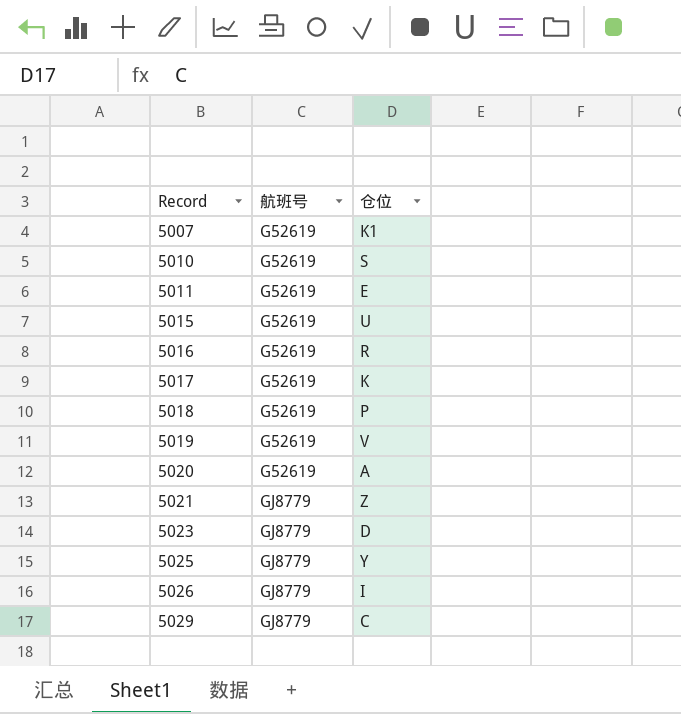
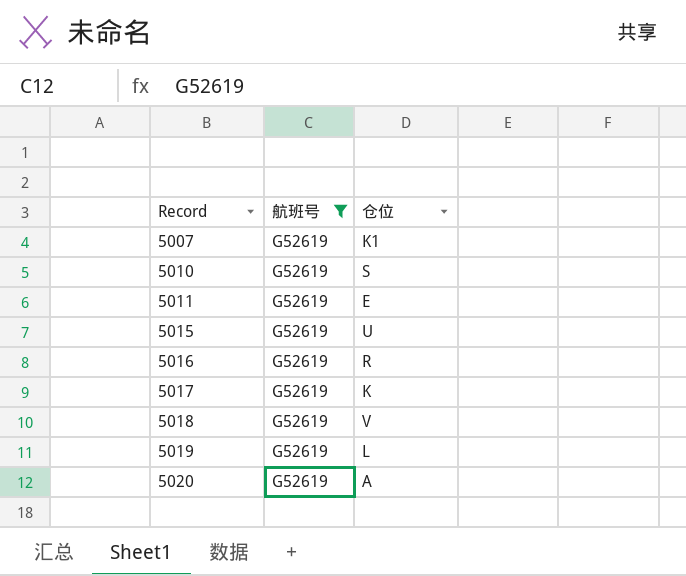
filter: none -> 航班号 = G52619
5018 | 仓位: P -> V
5019 | 仓位: V -> L

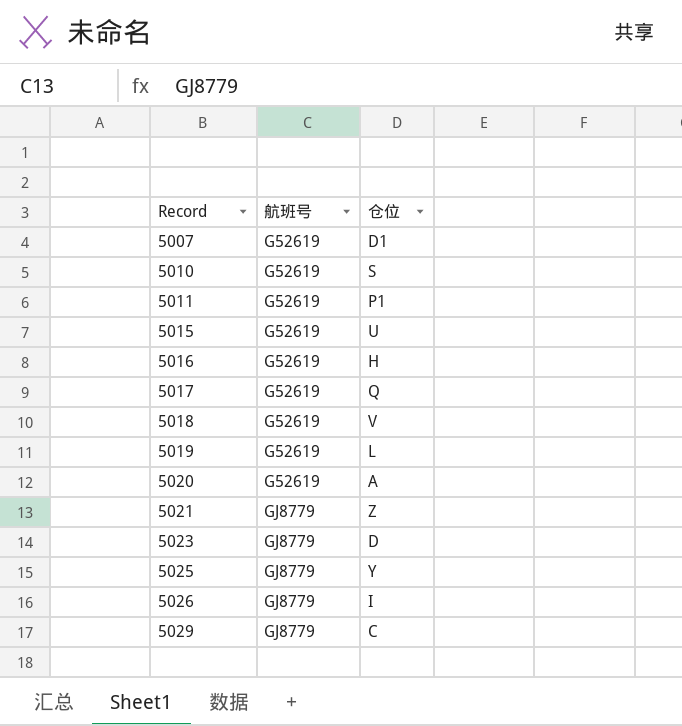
filter: 航班号 = G52619 -> none
5007 | 仓位: K1 -> D1
5011 | 仓位: E -> P1
5016 | 仓位: R -> H
5017 | 仓位: K -> Q

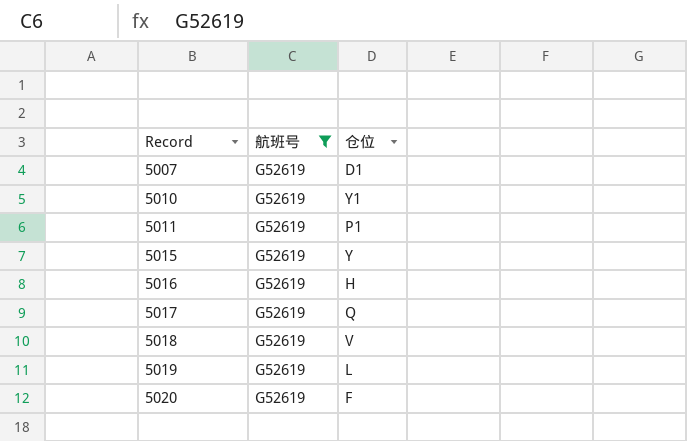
filter: none -> 航班号 = G52619
5010 | 仓位: S -> Y1
5015 | 仓位: U -> Y
5020 | 仓位: A -> F

